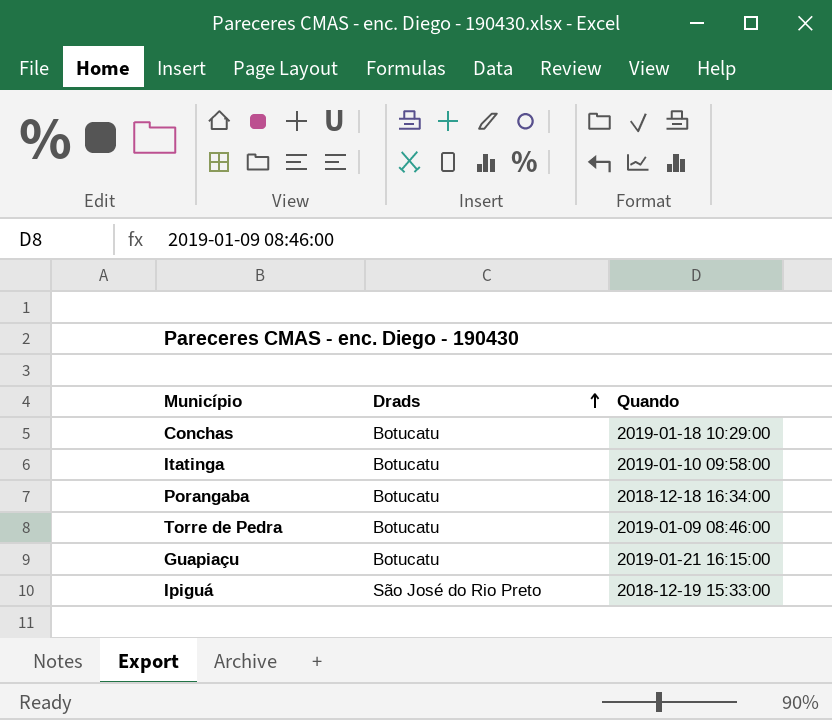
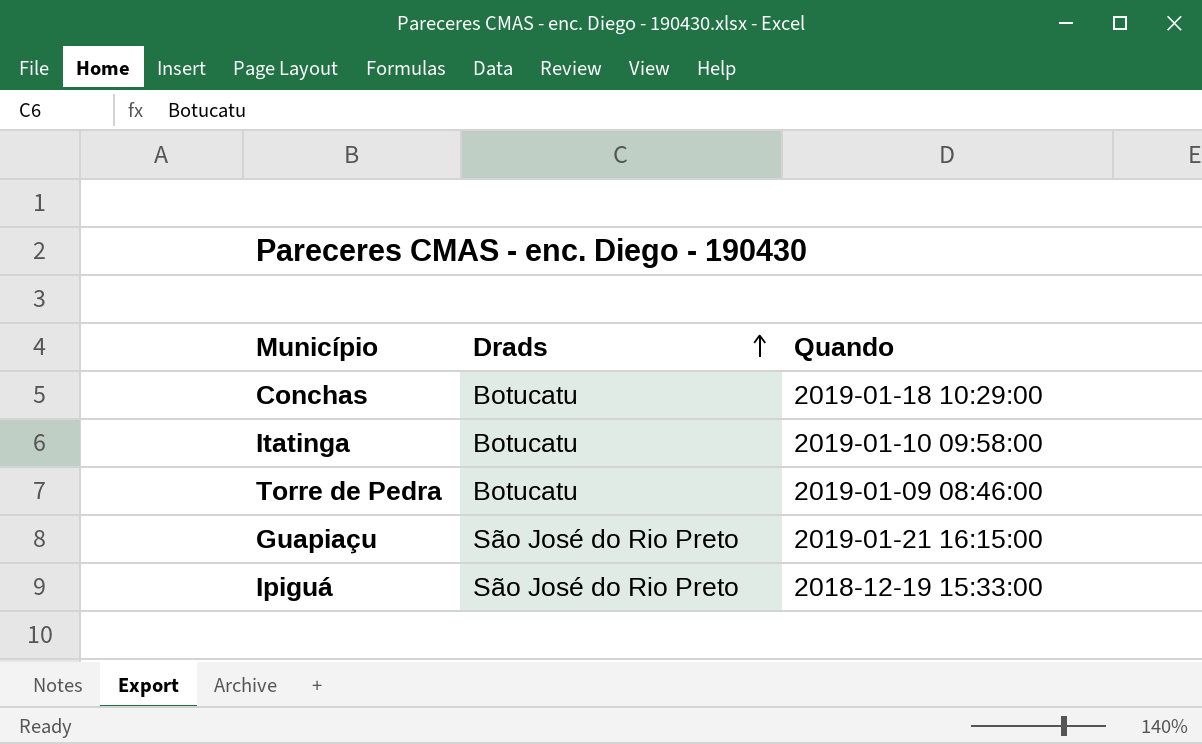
row Porangaba: Botucatu | 2018-12-18 16:34:00 -> none
Guapiaçu | Drads: Botucatu -> São José do Rio Preto

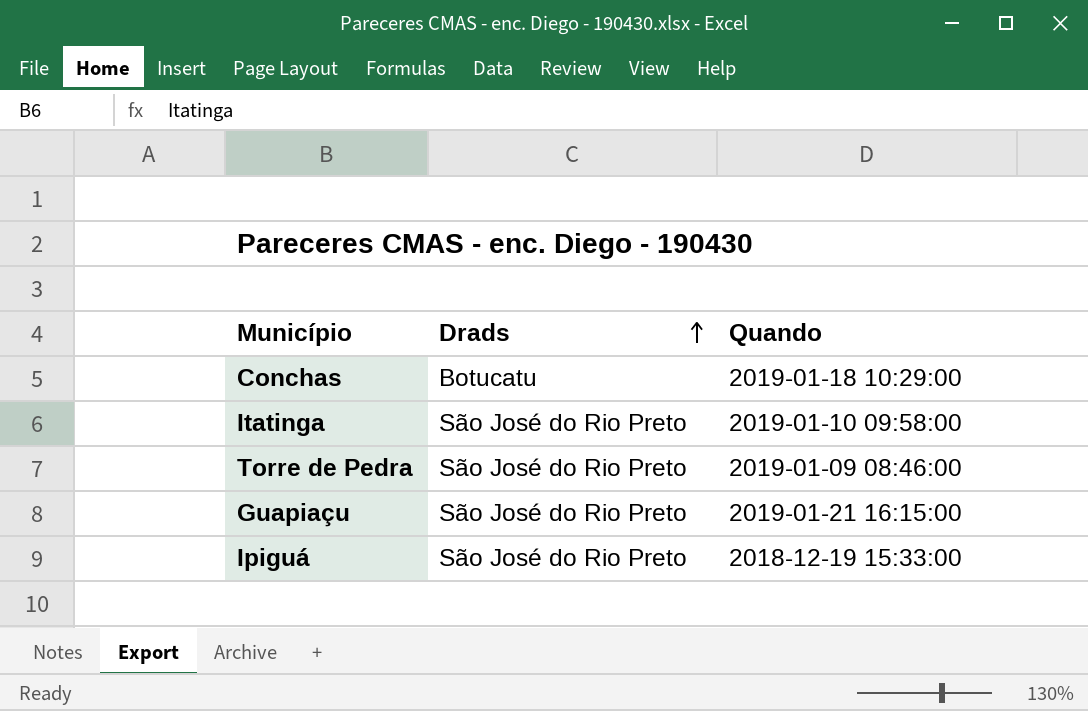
Itatinga | Drads: Botucatu -> São José do Rio Preto
Torre de Pedra | Drads: Botucatu -> São José do Rio Preto

